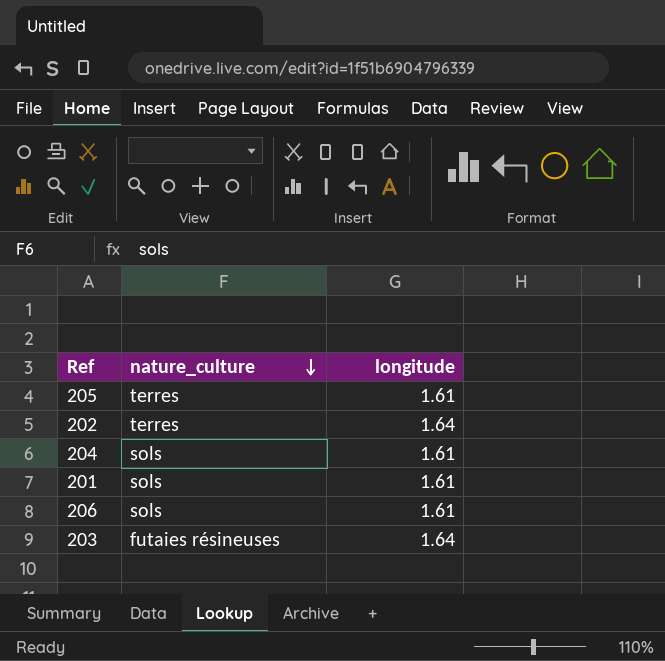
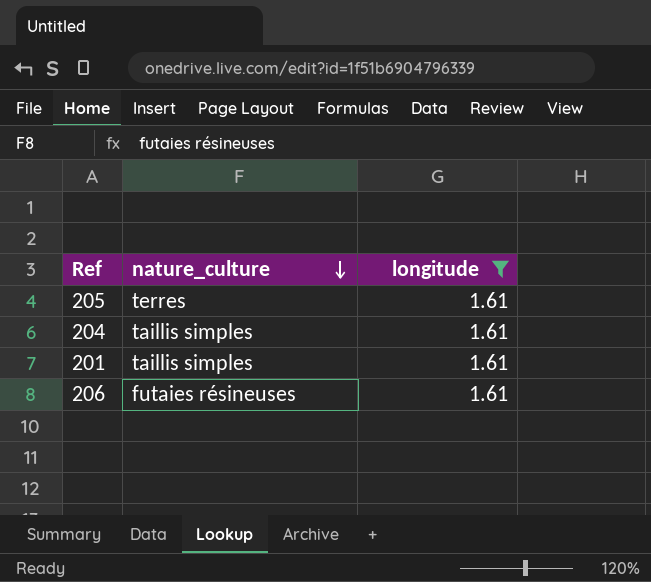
filter: none -> longitude = 1.61
204 | nature_culture: sols -> taillis simples
201 | nature_culture: sols -> taillis simples
206 | nature_culture: sols -> futaies résineuses

